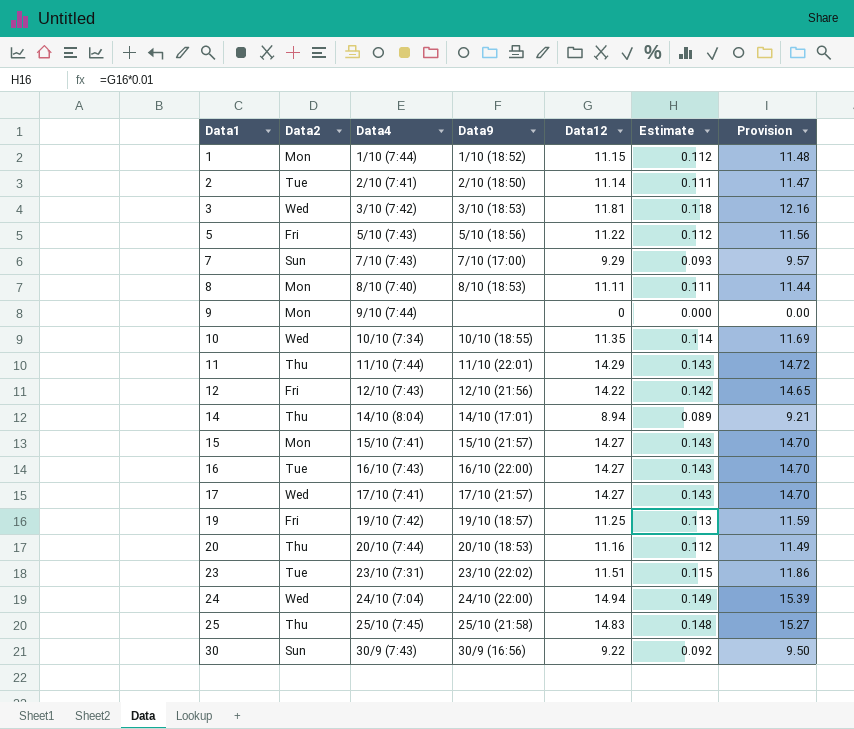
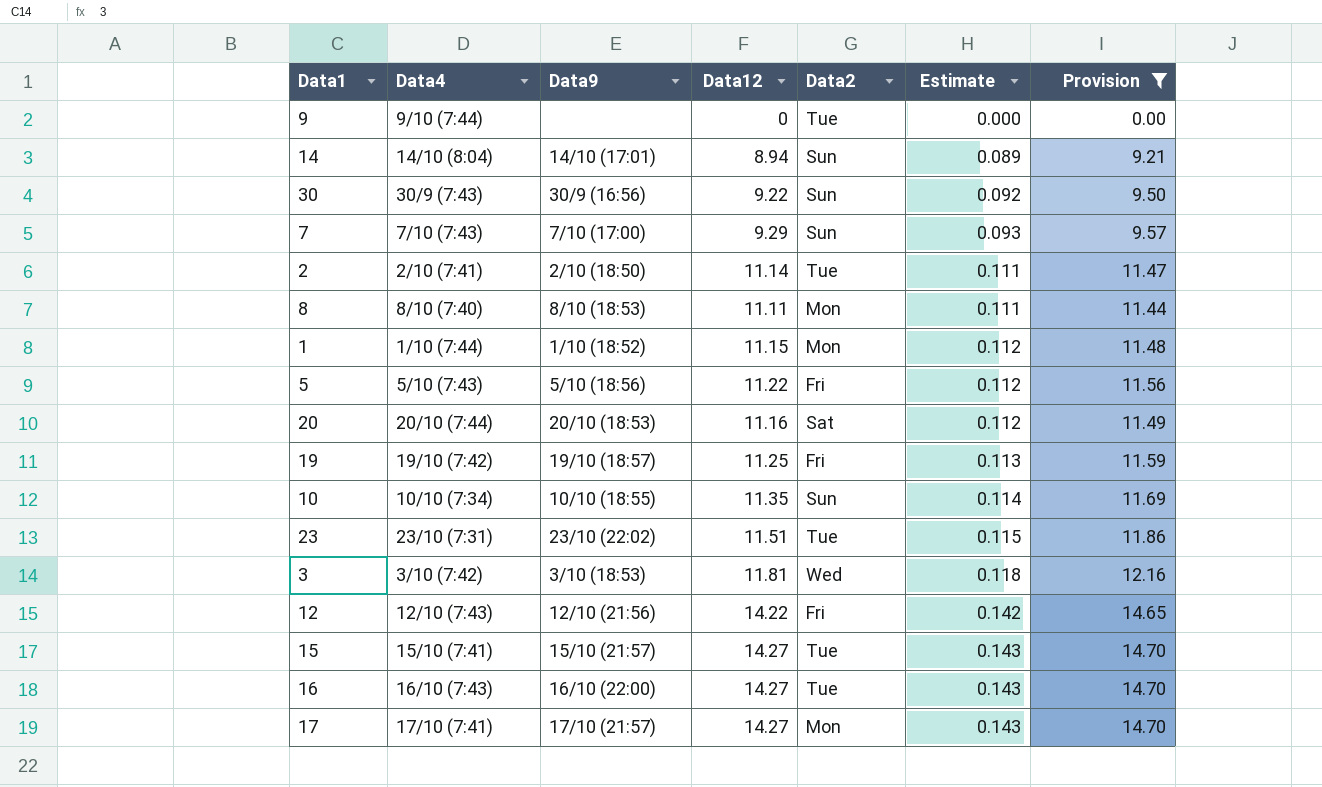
filter: none -> Provision <= 14.70
row order: Data1 ascending -> Estimate ascending
column Data2 | position: 2 -> 5
9 | Data2: Mon -> Tue
14 | Data2: Thu -> Sun
20 | Data2: Thu -> Sat
10 | Data2: Wed -> Sun
15 | Data2: Mon -> Tue
17 | Data2: Wed -> Mon

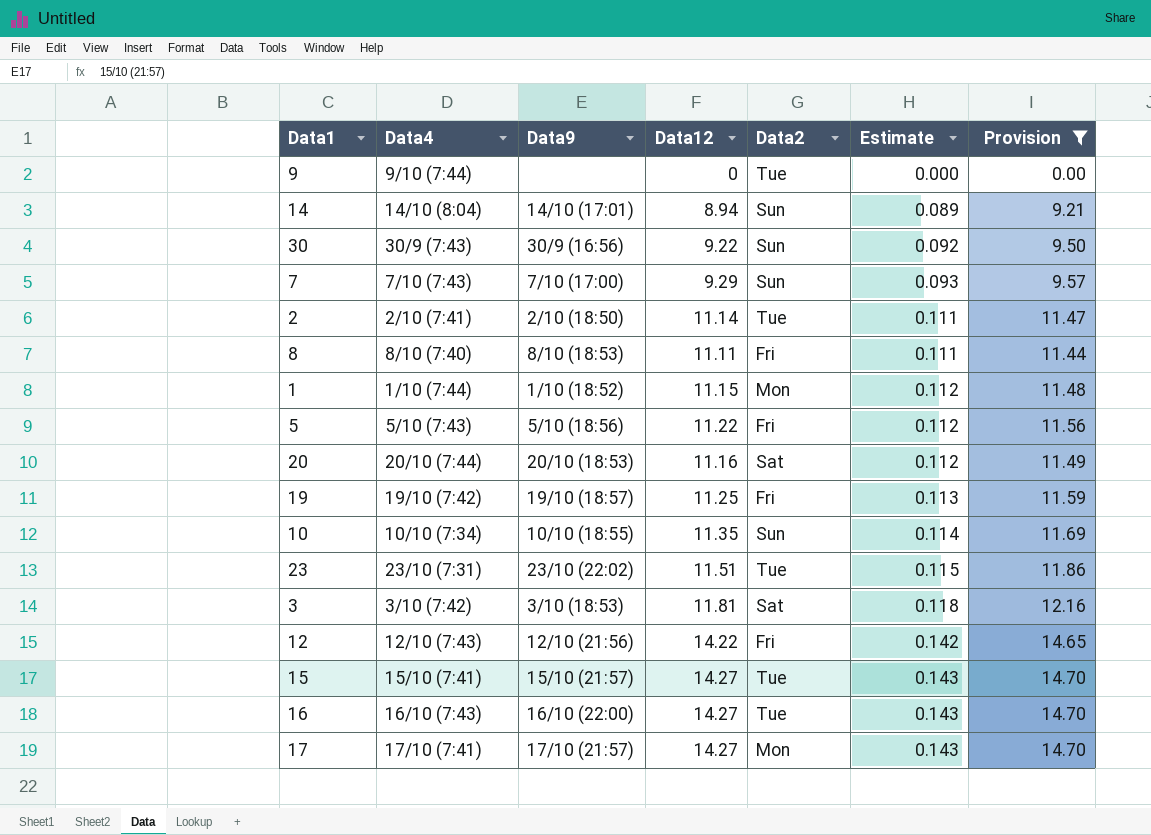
8 | Data2: Mon -> Fri
3 | Data2: Wed -> Sat

